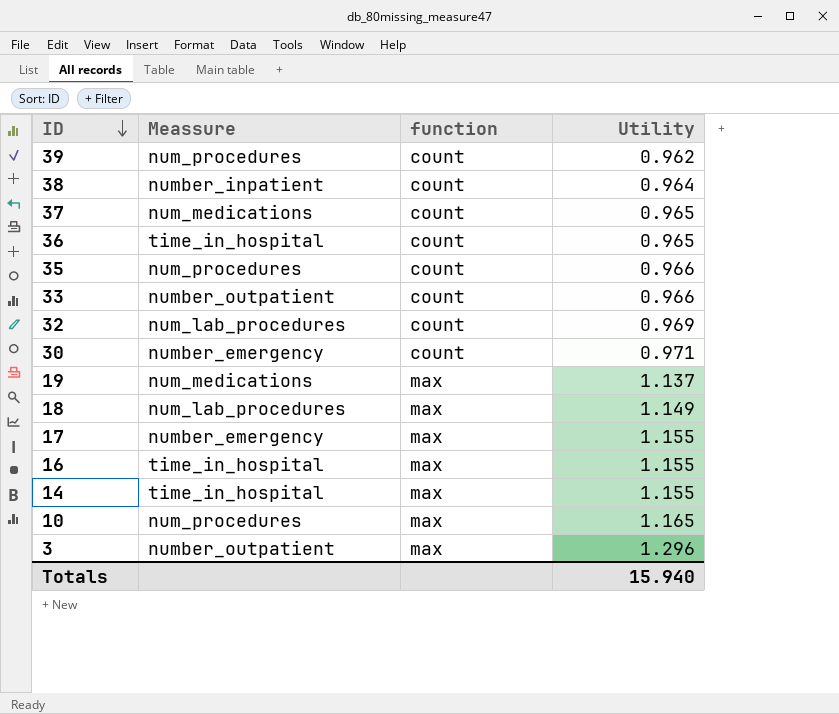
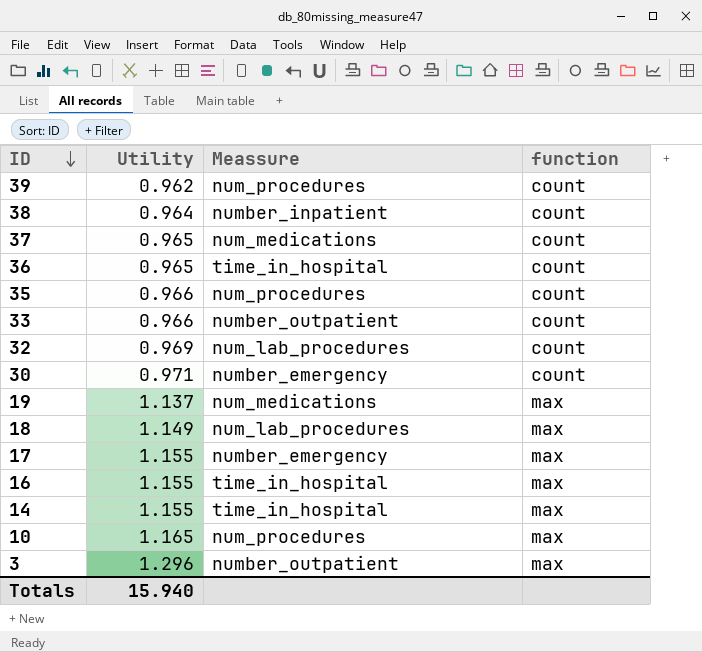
column Utility | position: 4 -> 2

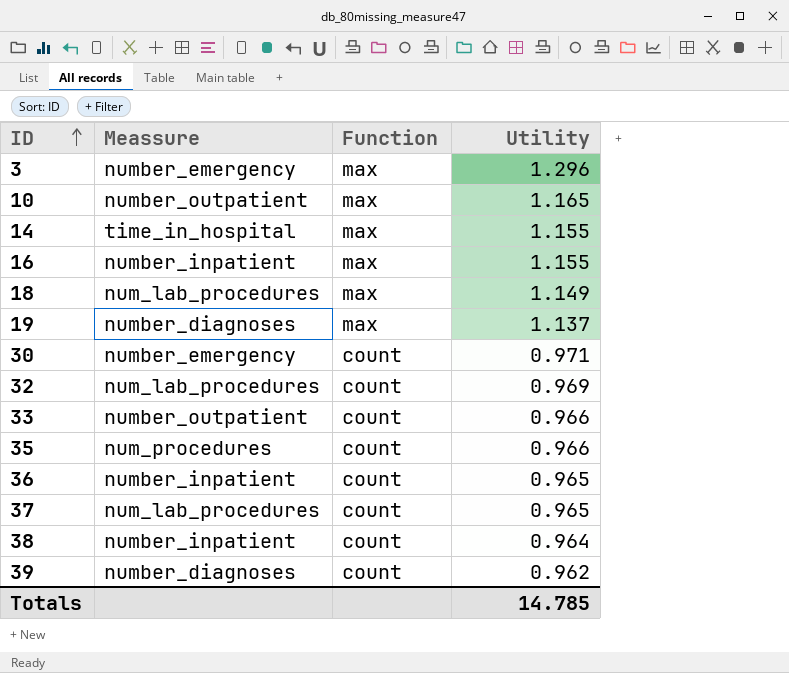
row order: ID descending -> ID ascending
column name: function -> Function
column Utility | position: 2 -> 4
row 17: 1.155 | number_emergency | max -> none
3 | Meassure: number_outpatient -> number_emergency
10 | Meassure: num_procedures -> number_outpatient
16 | Meassure: time_in_hospital -> number_inpatient
19 | Meassure: num_medications -> number_diagnoses
36 | Meassure: time_in_hospital -> number_inpatient
37 | Meassure: num_medications -> num_lab_procedures
39 | Meassure: num_procedures -> number_diagnoses
Totals | Utility: 15.940 -> 14.785

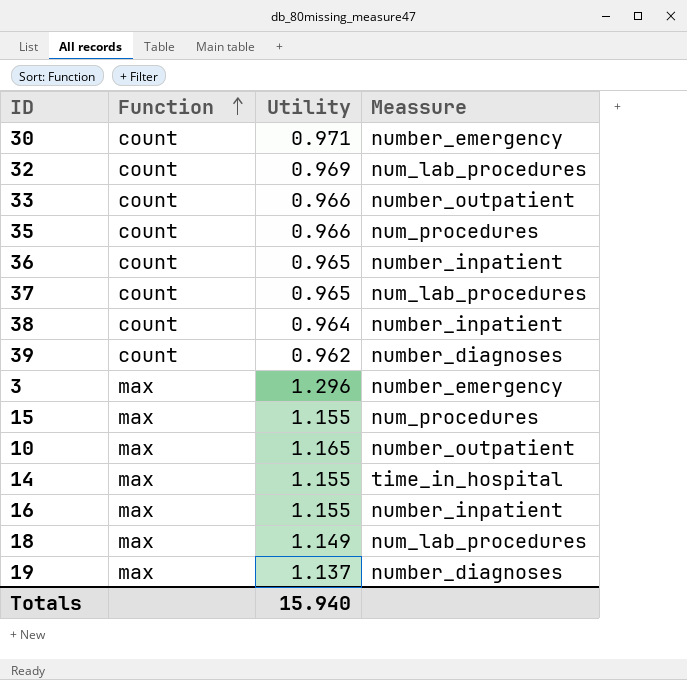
row order: ID ascending -> Function ascending
column Meassure | position: 2 -> 4
row 15: none -> max | 1.155 | num_procedures
Totals | Utility: 14.785 -> 15.940

